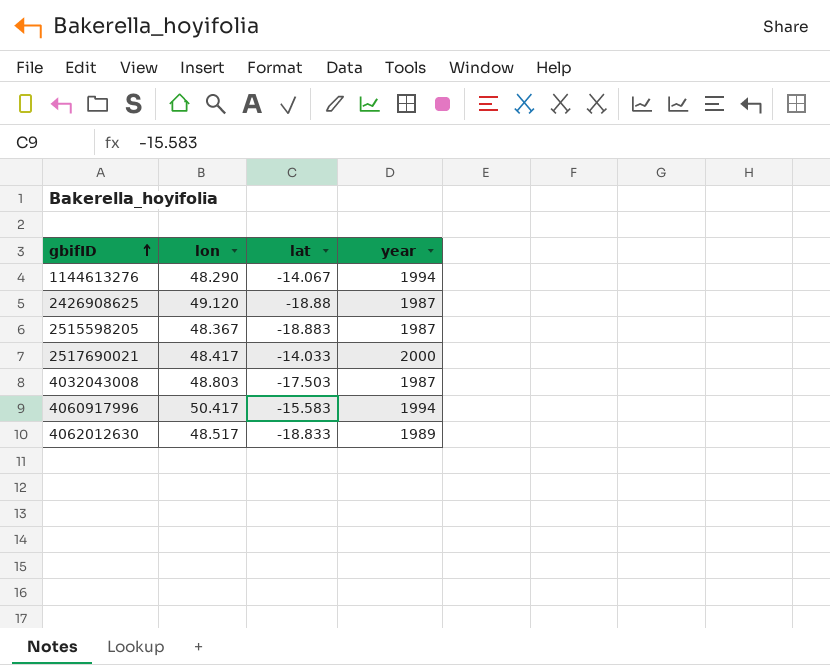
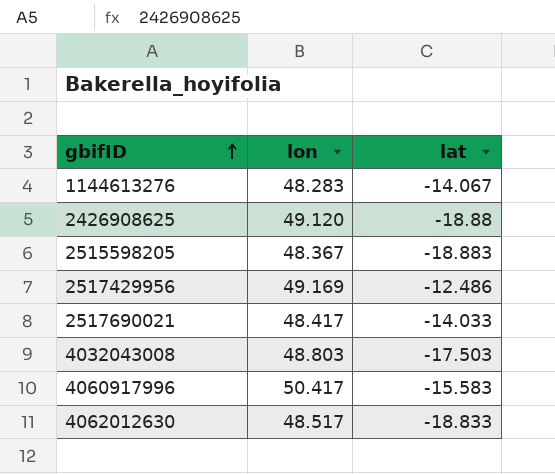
column year | position: 4 -> none
1144613276 | lon: 48.290 -> 48.283
row 2517429956: none -> 49.169 | -12.486

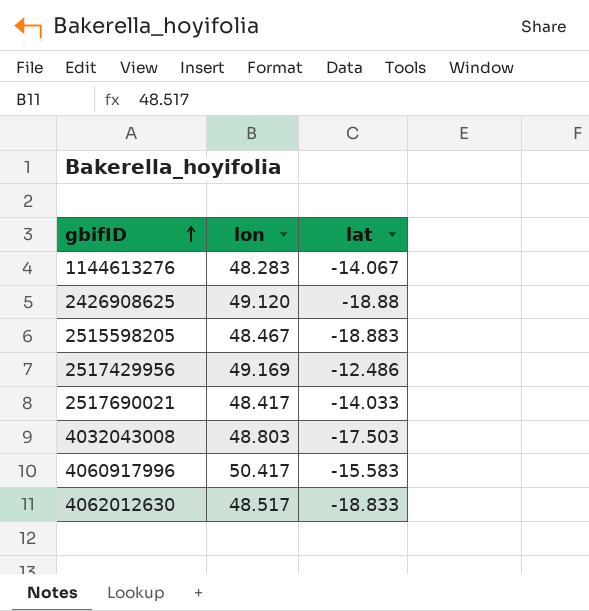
2515598205 | lon: 48.367 -> 48.467

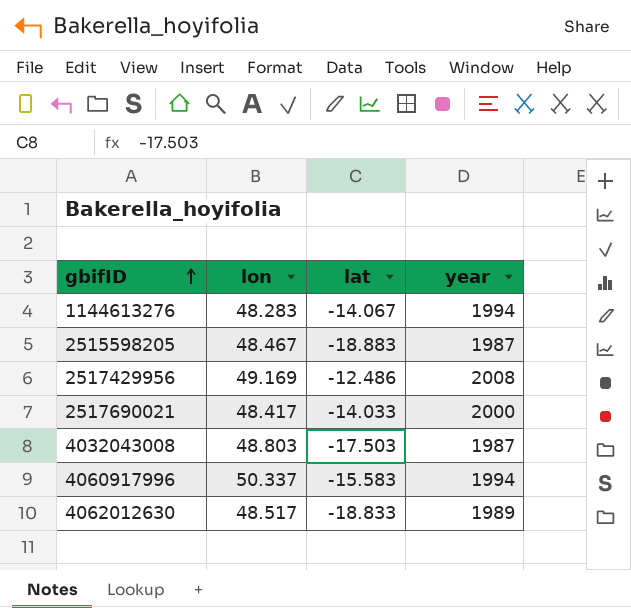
column year | position: none -> 4
row 2426908625: 49.120 | -18.88 -> none
4060917996 | lon: 50.417 -> 50.337

